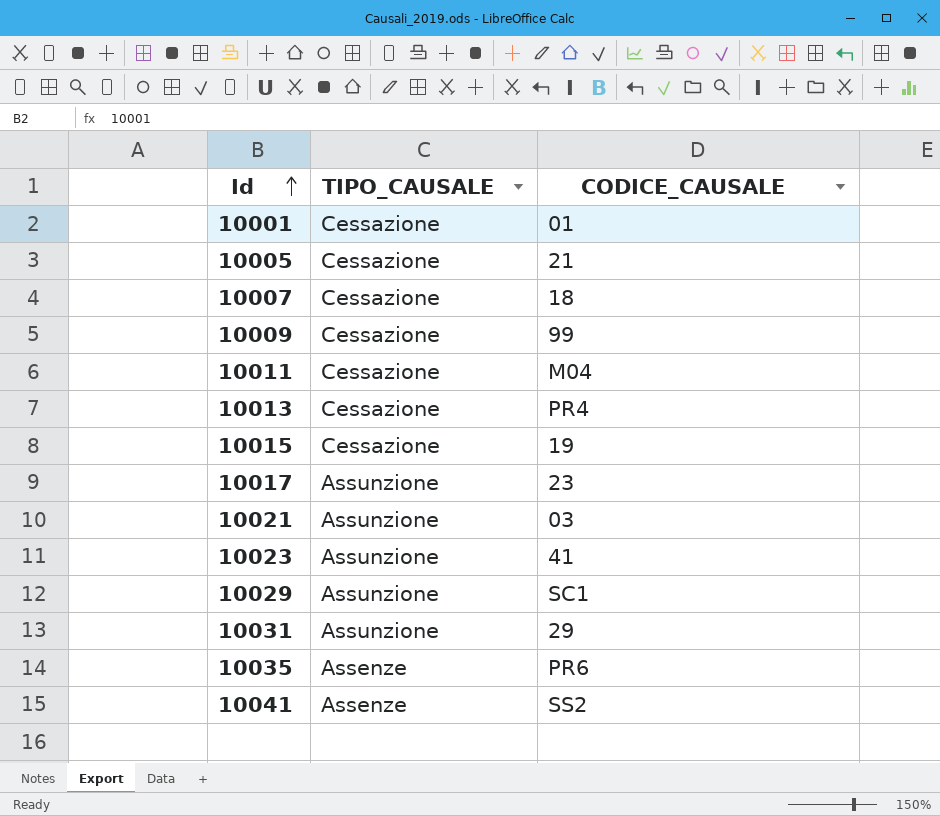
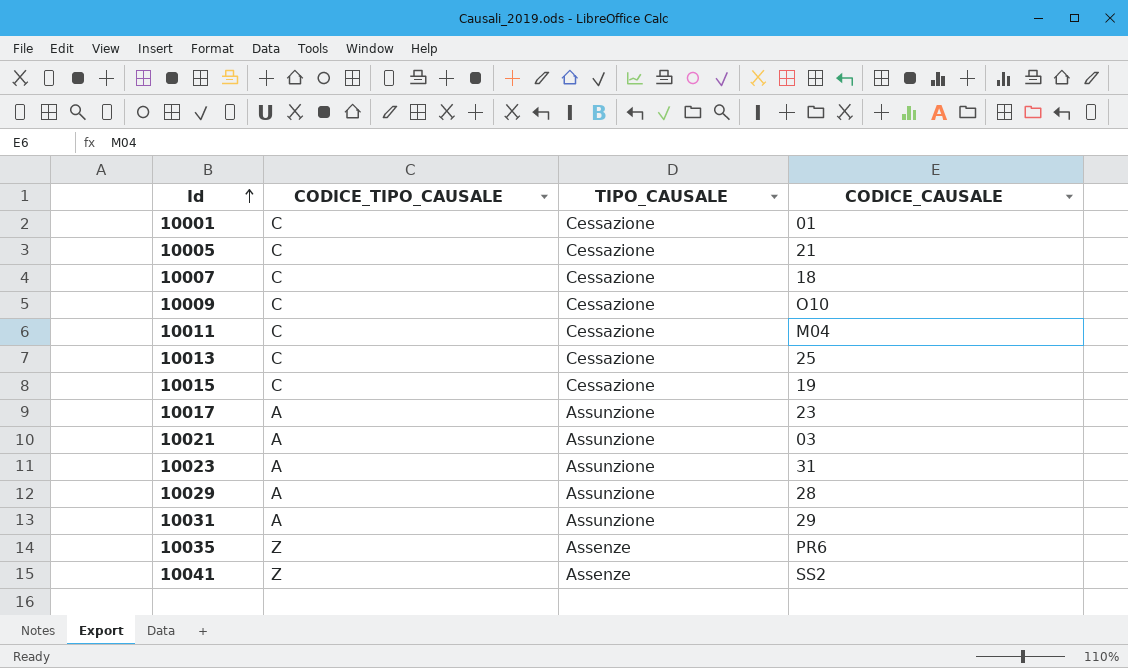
column CODICE_TIPO_CAUSALE | position: none -> 2
10009 | CODICE_CAUSALE: 99 -> O10
10013 | CODICE_CAUSALE: PR4 -> 25
10023 | CODICE_CAUSALE: 41 -> 31
10029 | CODICE_CAUSALE: SC1 -> 28

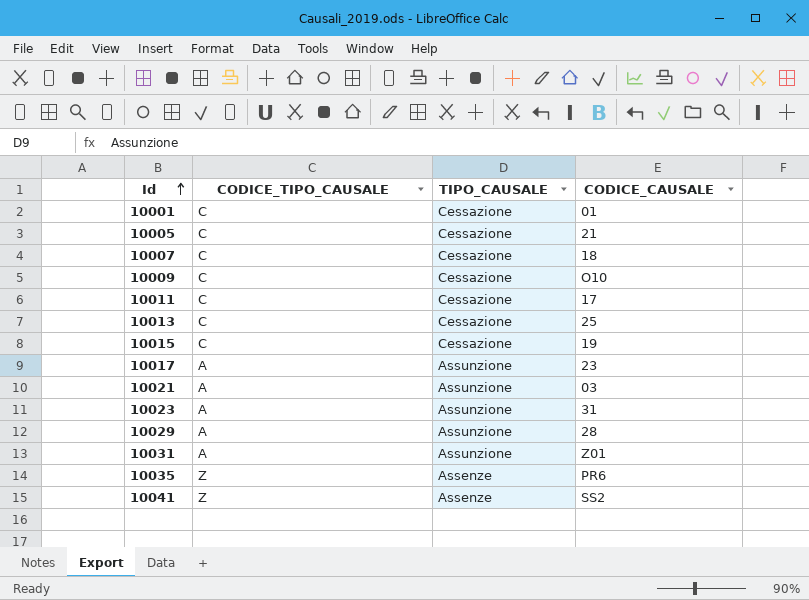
10011 | CODICE_CAUSALE: M04 -> 17
10031 | CODICE_CAUSALE: 29 -> Z01

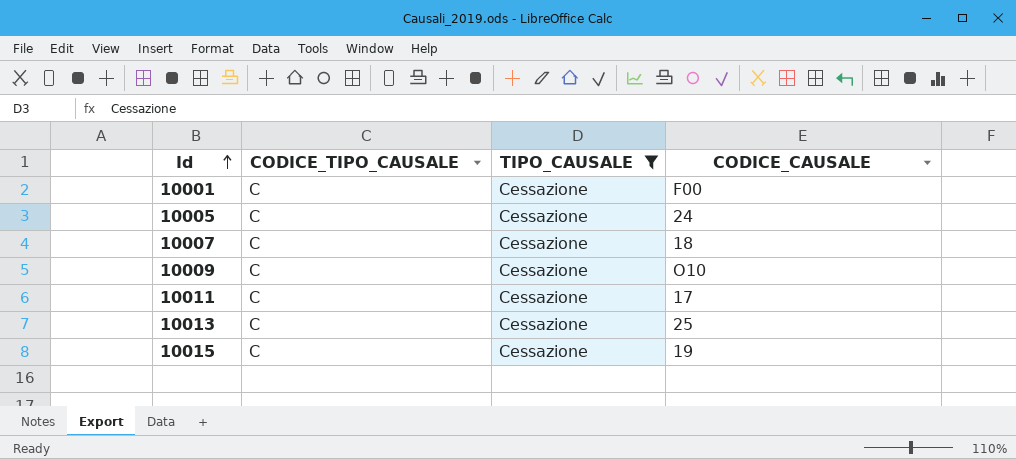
filter: none -> TIPO_CAUSALE = Cessazione
10001 | CODICE_CAUSALE: 01 -> F00
10005 | CODICE_CAUSALE: 21 -> 24

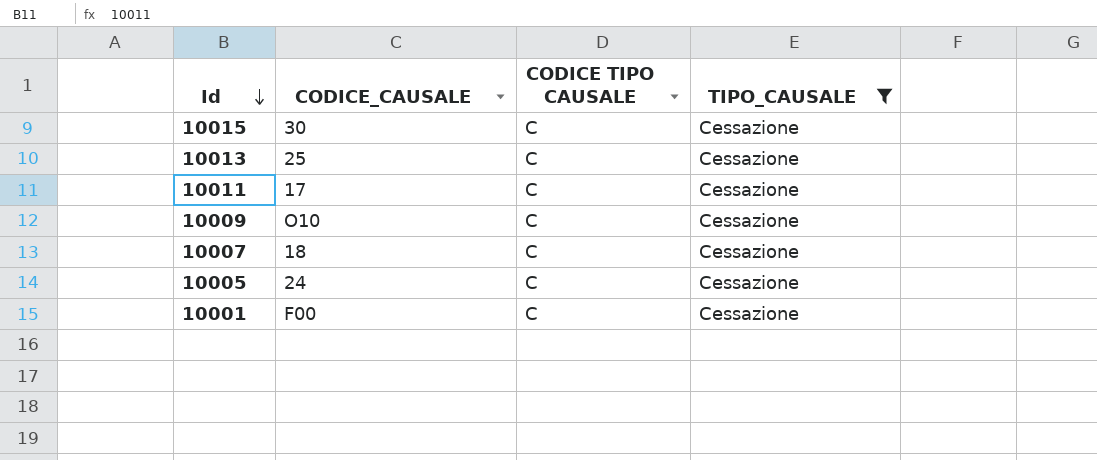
row order: Id ascending -> Id descending
column CODICE_CAUSALE | position: 4 -> 2
column name: CODICE_TIPO_CAUSALE -> CODICE TIPO CAUSALE
10015 | CODICE_CAUSALE: 19 -> 30

